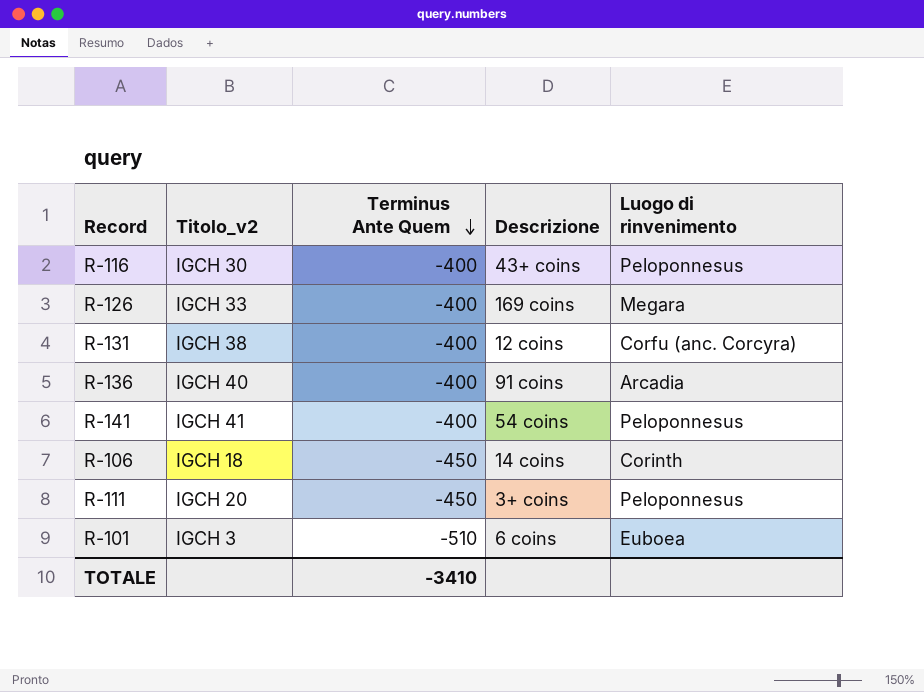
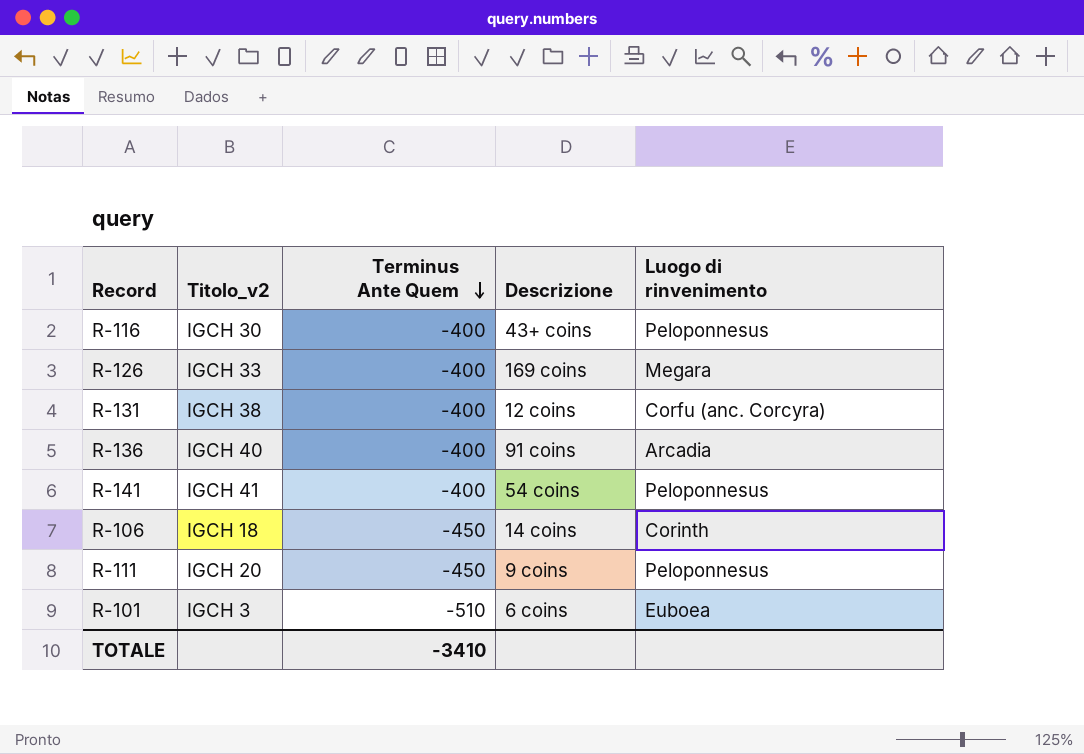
R-111 | Descrizione: 3+ coins -> 9 coins

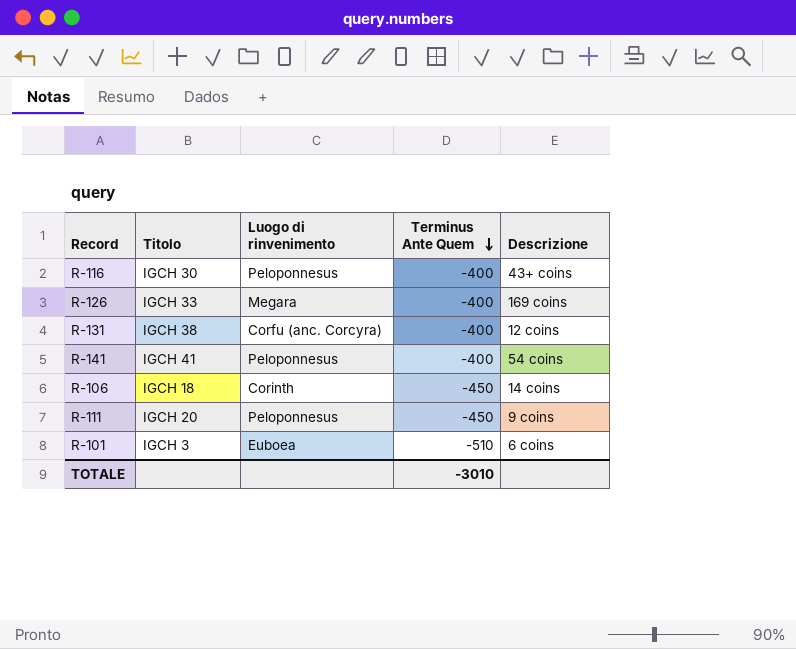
column name: Titolo_v2 -> Titolo
column Luogo di rinvenimento | position: 5 -> 3
row R-136: IGCH 40 | -400 | 91 coins | Arcadia -> none
TOTALE | Terminus Ante Quem: -3410 -> -3010

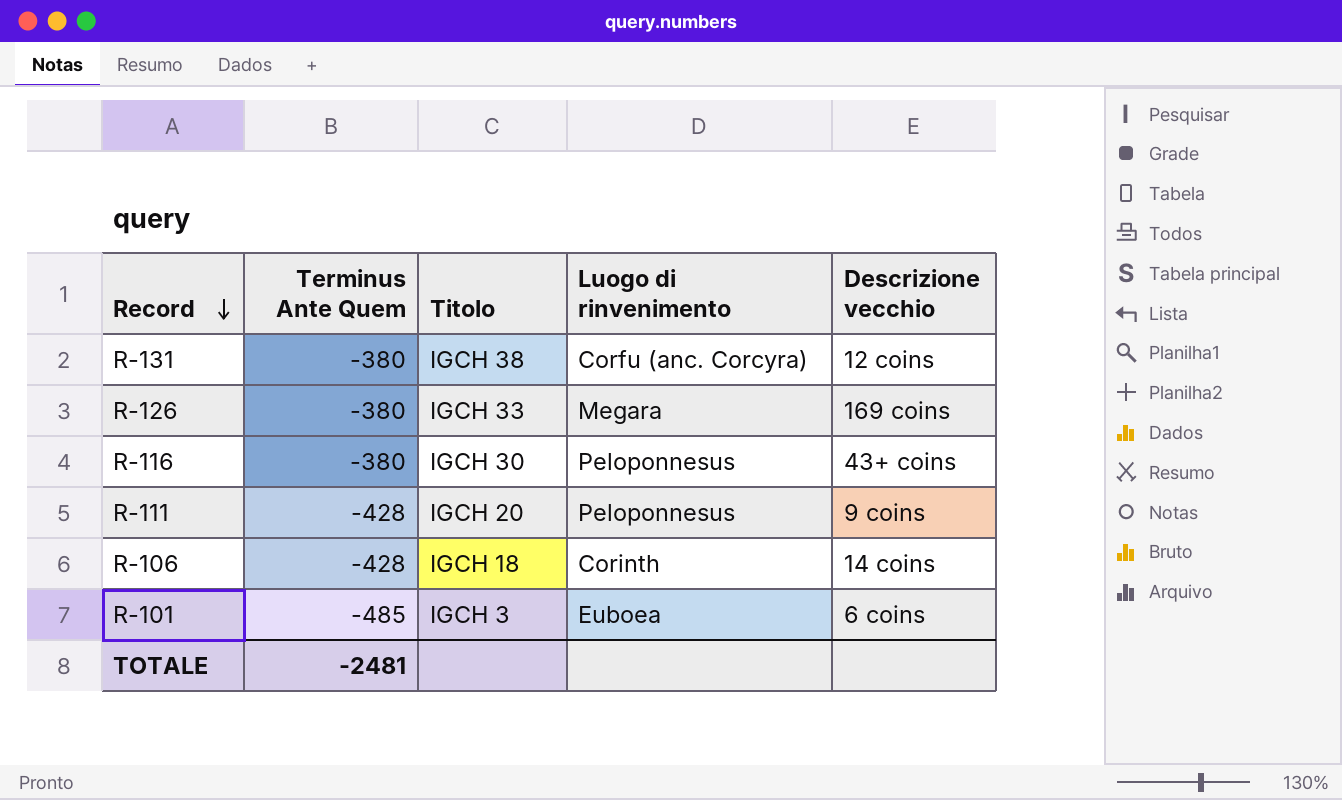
row order: Terminus Ante Quem descending -> Record descending
column Terminus Ante Quem | position: 4 -> 2
column name: Descrizione -> Descrizione vecchio
row R-141: IGCH 41 | Peloponnesus | -400 | 54 coins -> none
R-131 | Terminus Ante Quem: -400 -> -380
R-126 | Terminus Ante Quem: -400 -> -380
R-116 | Terminus Ante Quem: -400 -> -380
R-111 | Terminus Ante Quem: -450 -> -428
R-106 | Terminus Ante Quem: -450 -> -428
R-101 | Terminus Ante Quem: -510 -> -485
TOTALE | Terminus Ante Quem: -3010 -> -2481

